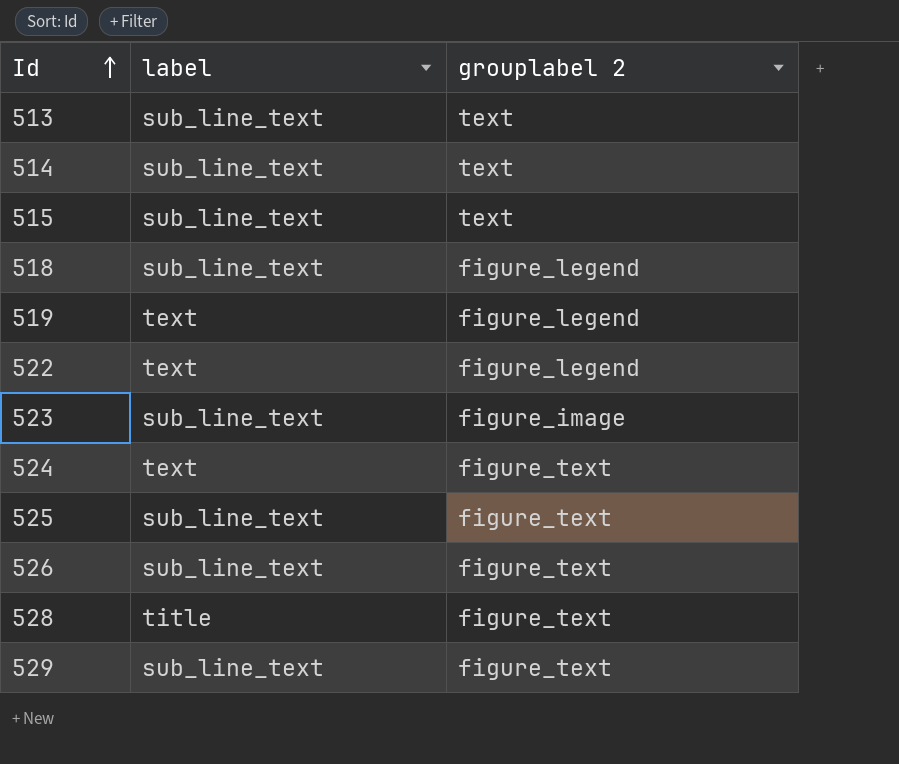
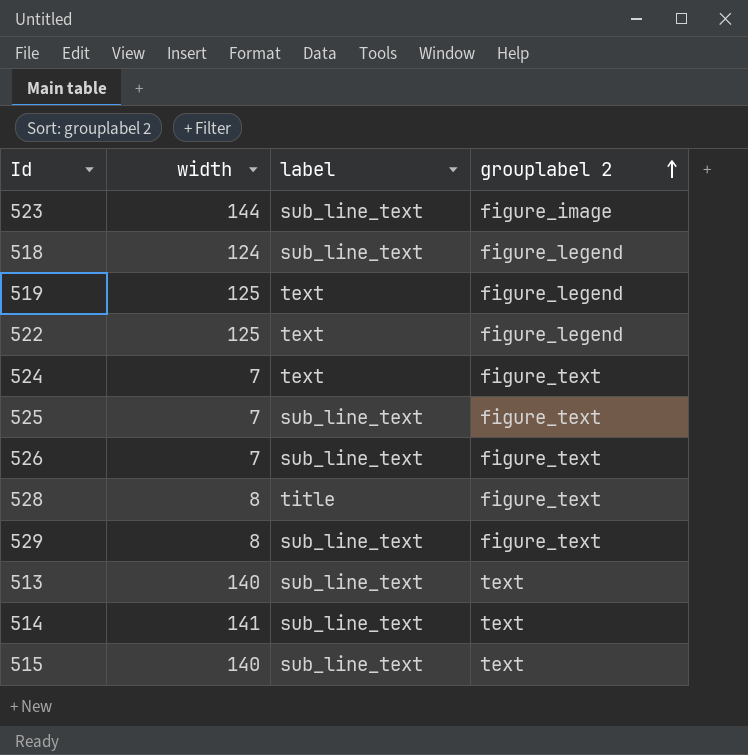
row order: Id ascending -> grouplabel 2 ascending
column width | position: none -> 2

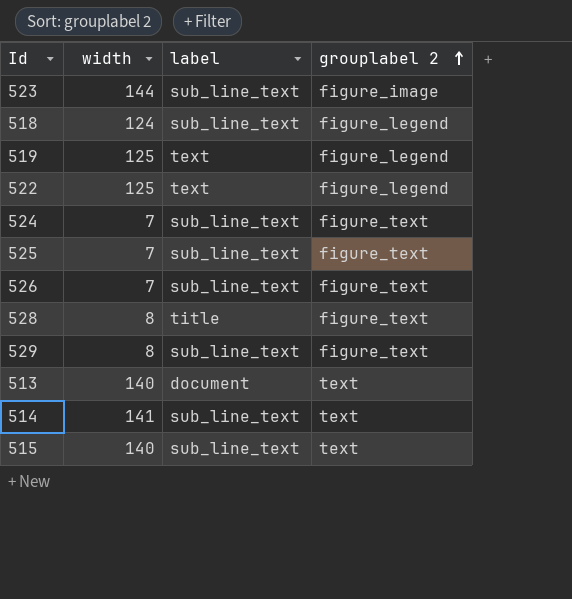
524 | label: text -> sub_line_text
513 | label: sub_line_text -> document

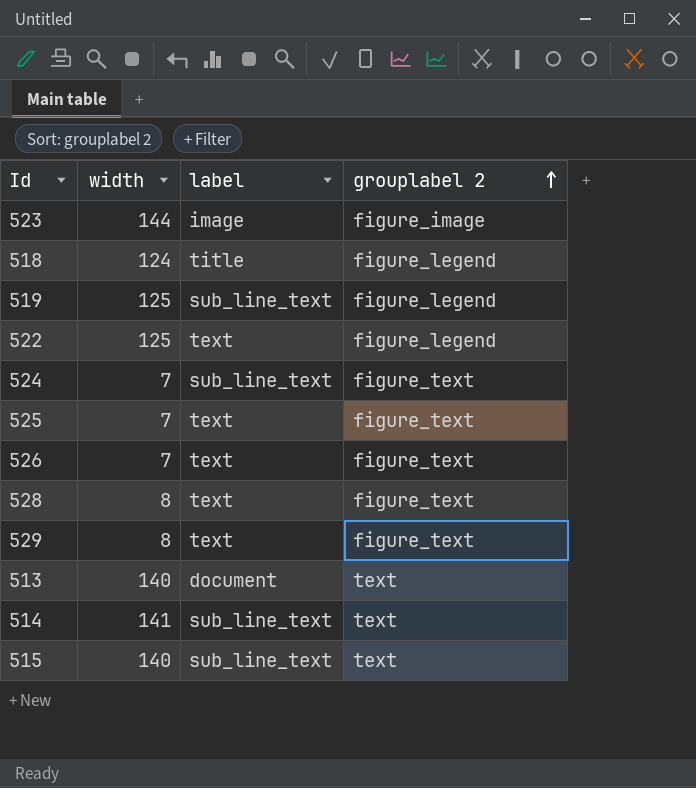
523 | label: sub_line_text -> image
518 | label: sub_line_text -> title
519 | label: text -> sub_line_text
525 | label: sub_line_text -> text
526 | label: sub_line_text -> text
528 | label: title -> text
529 | label: sub_line_text -> text

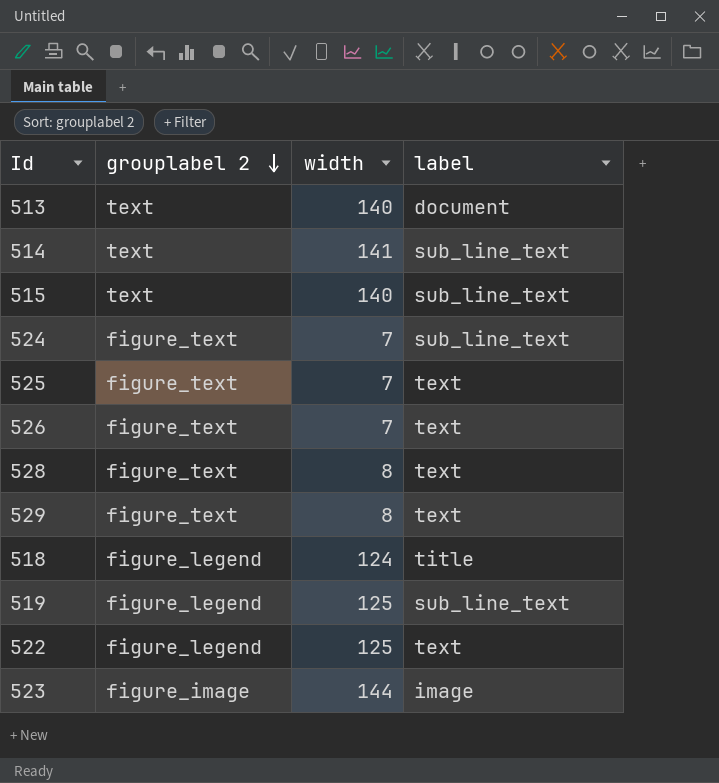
row order: grouplabel 2 ascending -> grouplabel 2 descending
column grouplabel 2 | position: 4 -> 2

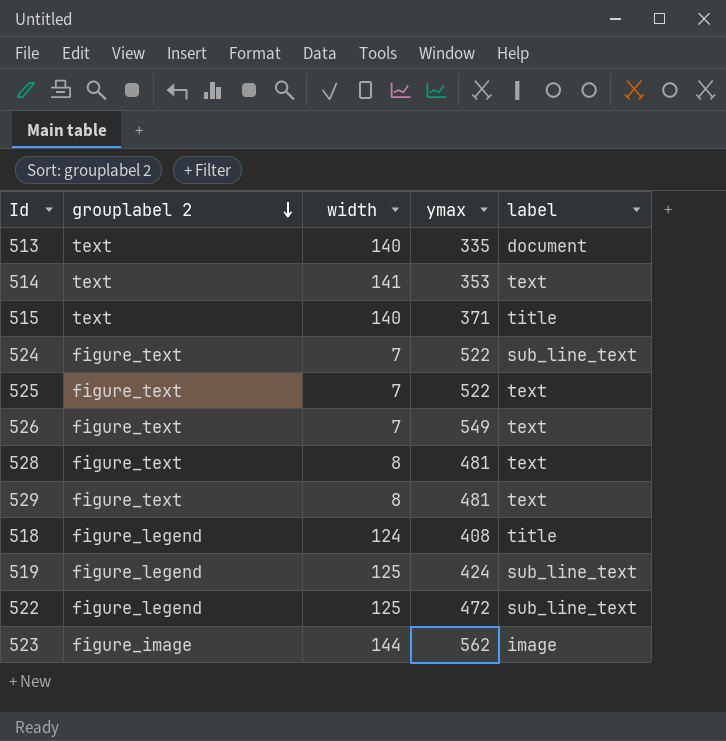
column ymax | position: none -> 4
514 | label: sub_line_text -> text
515 | label: sub_line_text -> title
522 | label: text -> sub_line_text

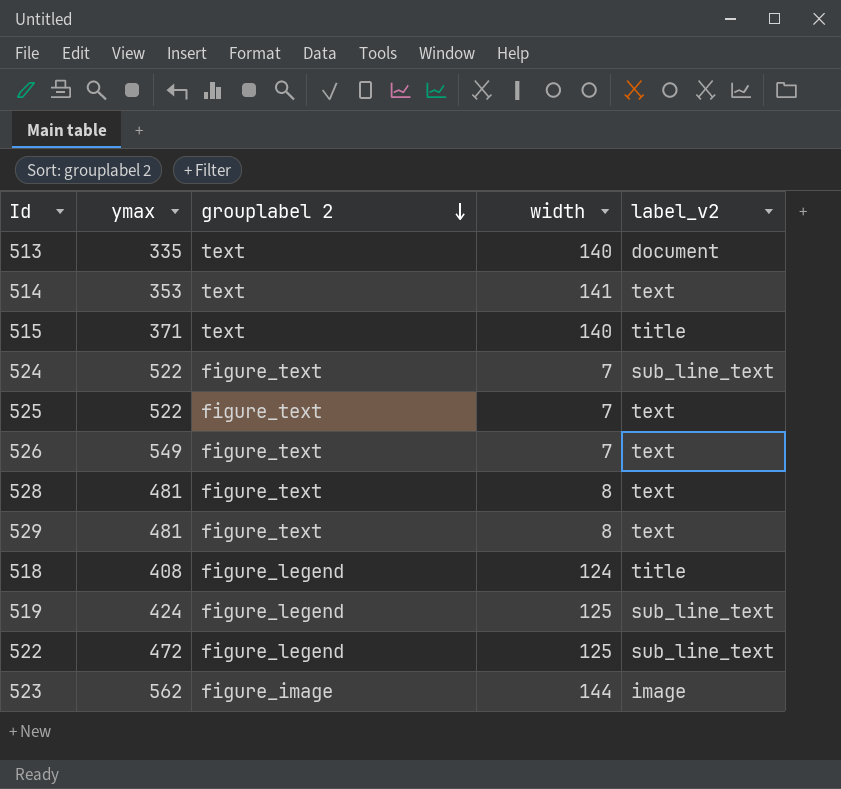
column ymax | position: 4 -> 2
column name: label -> label_v2

